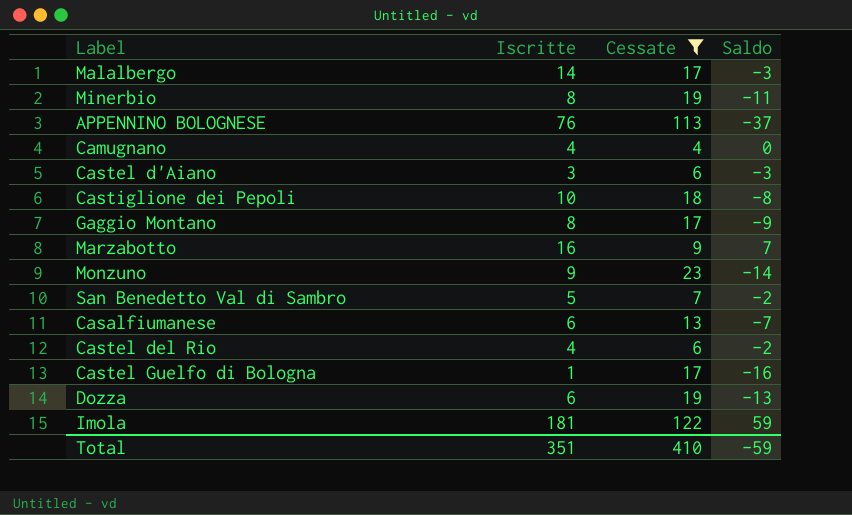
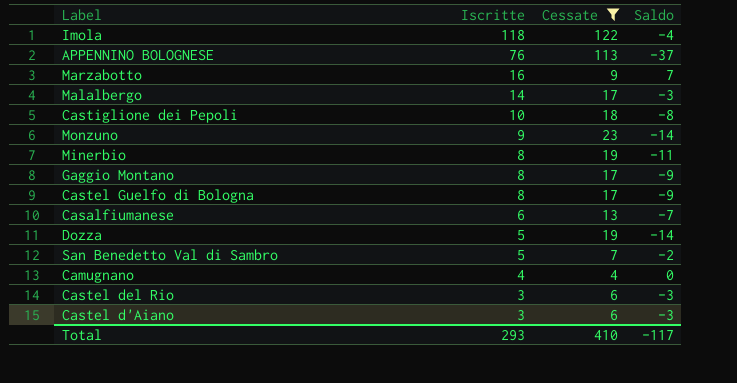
row order: none -> Iscritte descending
Imola | Iscritte: 181 -> 118
Imola | Saldo: 59 -> -4
Castel Guelfo di Bologna | Iscritte: 1 -> 8
Castel Guelfo di Bologna | Saldo: -16 -> -9
Dozza | Iscritte: 6 -> 5
Dozza | Saldo: -13 -> -14
Castel del Rio | Iscritte: 4 -> 3
Castel del Rio | Saldo: -2 -> -3
Total | Iscritte: 351 -> 293
Total | Saldo: -59 -> -117

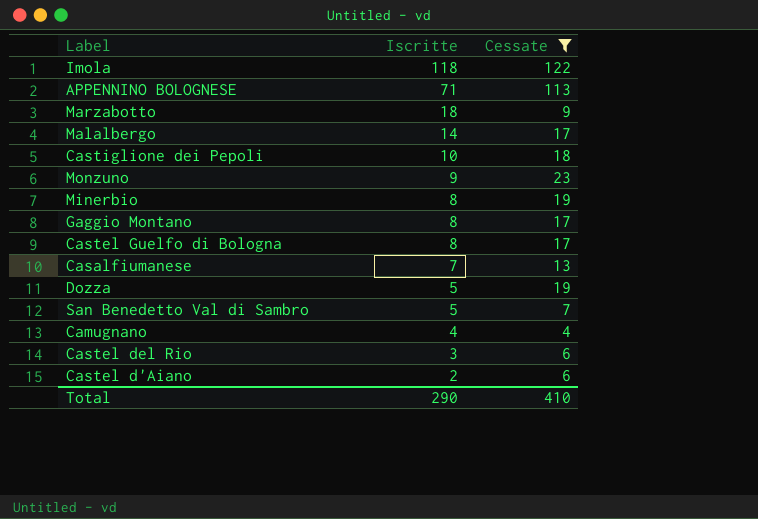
column Saldo | formula: [Iscritte] - [Cessate] -> none
APPENNINO BOLOGNESE | Iscritte: 76 -> 71
Marzabotto | Iscritte: 16 -> 18
Casalfiumanese | Iscritte: 6 -> 7
Castel d'Aiano | Iscritte: 3 -> 2
Total | Iscritte: 293 -> 290

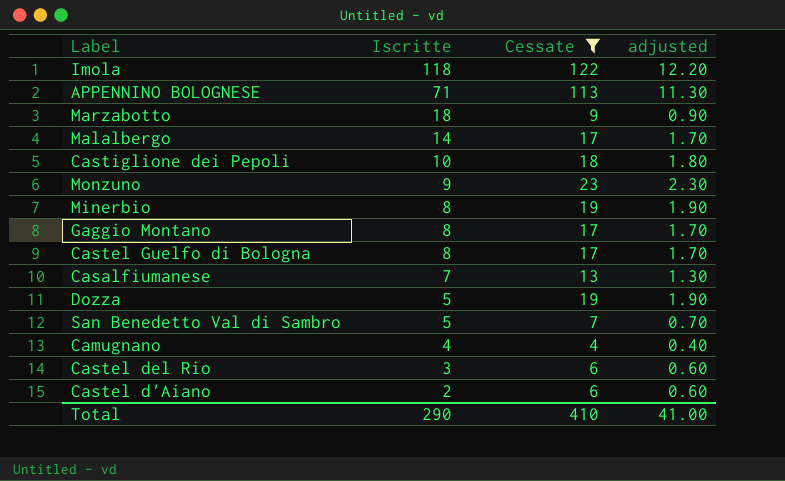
column adjusted | formula: none -> [Cessate] * 0.1

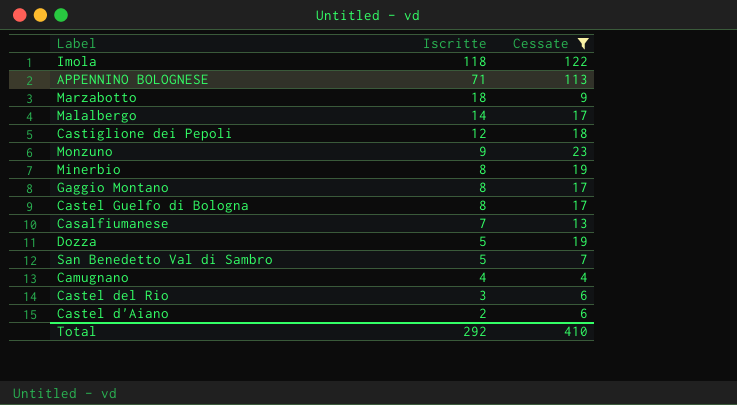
column adjusted | formula: [Cessate] * 0.1 -> none
Castiglione dei Pepoli | Iscritte: 10 -> 12
Total | Iscritte: 290 -> 292

